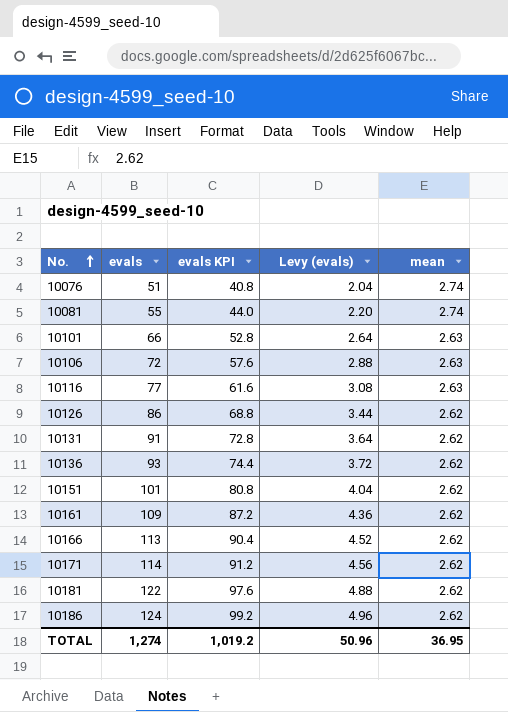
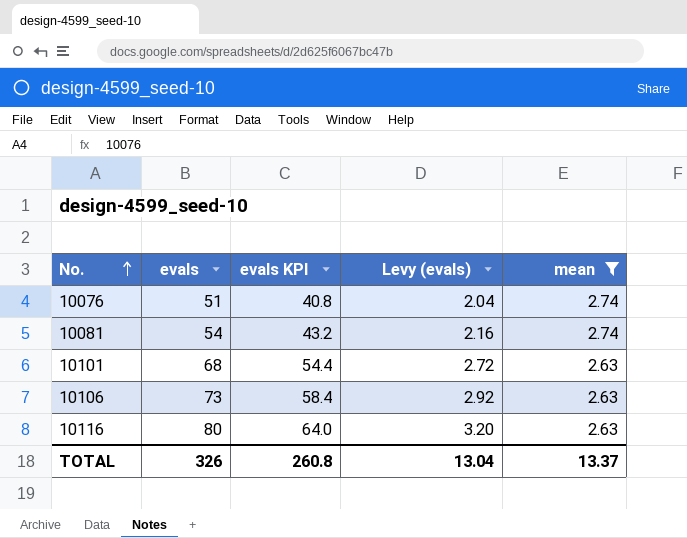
filter: none -> mean != 2.62
10081 | evals: 55 -> 54
10081 | evals KPI: 44.0 -> 43.2
10081 | Levy (evals): 2.20 -> 2.16
10101 | evals: 66 -> 68
10101 | evals KPI: 52.8 -> 54.4
10101 | Levy (evals): 2.64 -> 2.72
10106 | evals: 72 -> 73
10106 | evals KPI: 57.6 -> 58.4
10106 | Levy (evals): 2.88 -> 2.92
10116 | evals: 77 -> 80
10116 | evals KPI: 61.6 -> 64.0
10116 | Levy (evals): 3.08 -> 3.20
TOTAL | evals: 1,274 -> 326
TOTAL | evals KPI: 1,019.2 -> 260.8
TOTAL | Levy (evals): 50.96 -> 13.04
TOTAL | mean: 36.95 -> 13.37

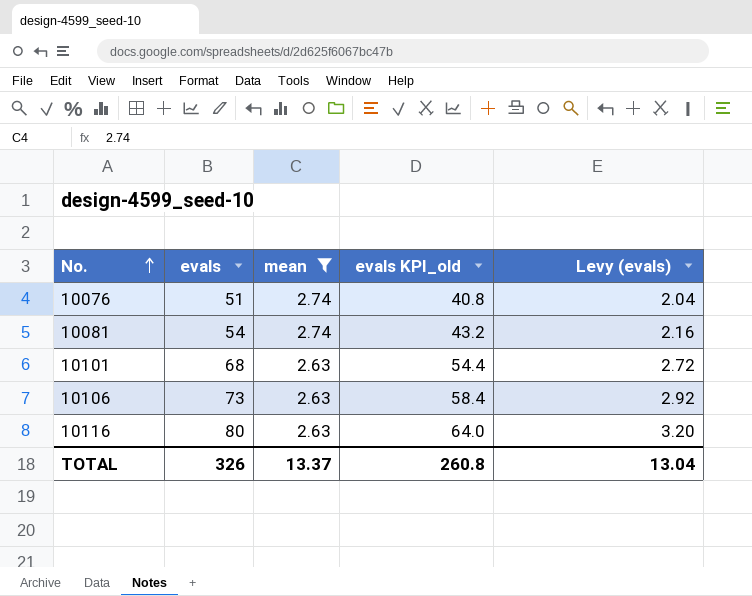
column mean | position: 5 -> 3
column name: evals KPI -> evals KPI_old

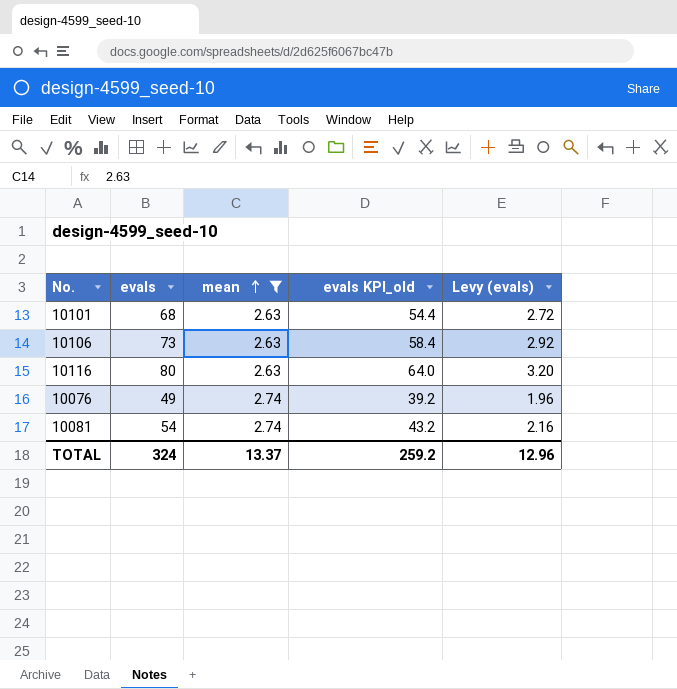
row order: No. ascending -> mean ascending
10076 | evals: 51 -> 49
10076 | evals KPI_old: 40.8 -> 39.2
10076 | Levy (evals): 2.04 -> 1.96
TOTAL | evals: 326 -> 324
TOTAL | evals KPI_old: 260.8 -> 259.2
TOTAL | Levy (evals): 13.04 -> 12.96

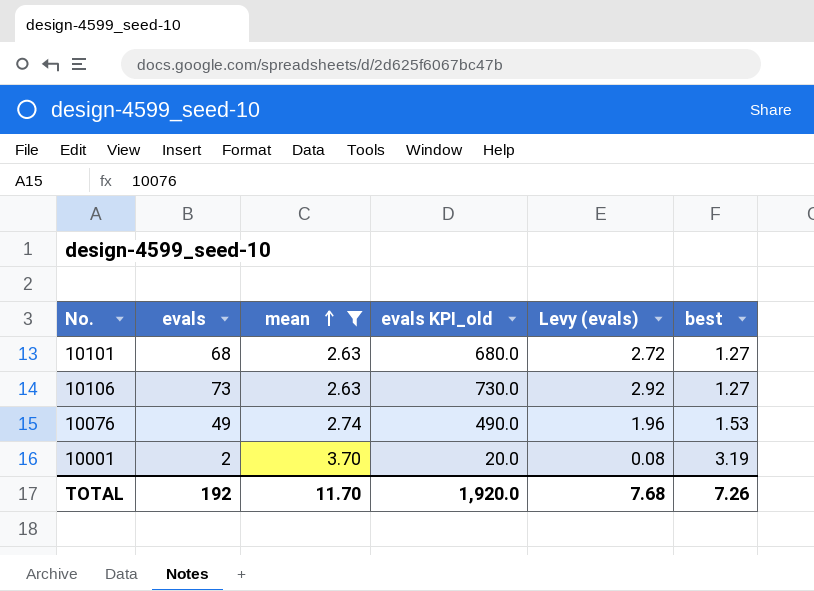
column evals KPI_old | formula: [evals] * 0.8 -> [evals] * 10
column best | position: none -> 6
row 10116: 80 | 2.63 | 64.0 | 3.20 -> none
row 10081: 54 | 2.74 | 43.2 | 2.16 -> none
row 10001: none -> 2 | 3.70 | 20.0 | 0.08 | 3.19
TOTAL | evals: 324 -> 192
TOTAL | mean: 13.37 -> 11.70
TOTAL | evals KPI_old: 259.2 -> 1,920.0
TOTAL | Levy (evals): 12.96 -> 7.68

